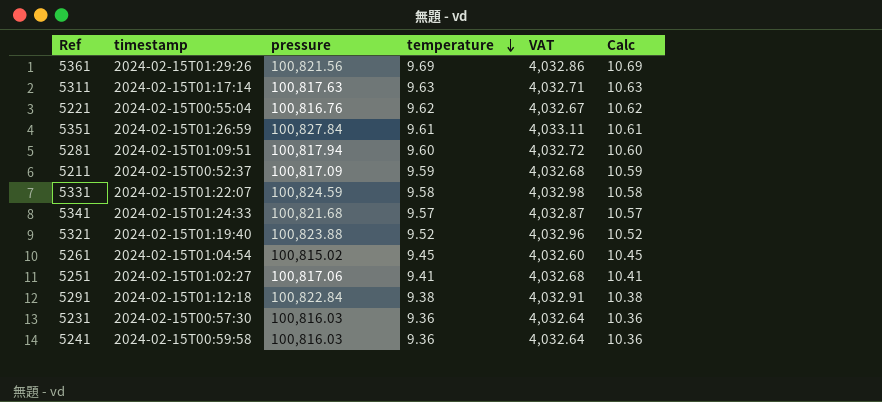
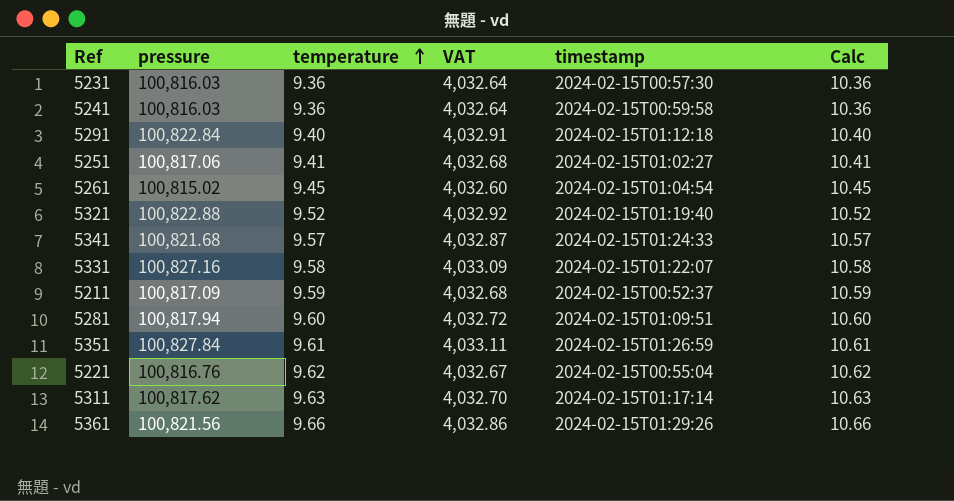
row order: temperature descending -> temperature ascending
column timestamp | position: 2 -> 5
5291 | temperature: 9.38 -> 9.40
5291 | Calc: 10.38 -> 10.40
5321 | pressure: 100,823.88 -> 100,822.88
5321 | VAT: 4,032.96 -> 4,032.92
5331 | pressure: 100,824.59 -> 100,827.16
5331 | VAT: 4,032.98 -> 4,033.09
5311 | pressure: 100,817.63 -> 100,817.62
5311 | VAT: 4,032.71 -> 4,032.70
5361 | temperature: 9.69 -> 9.66
5361 | Calc: 10.69 -> 10.66

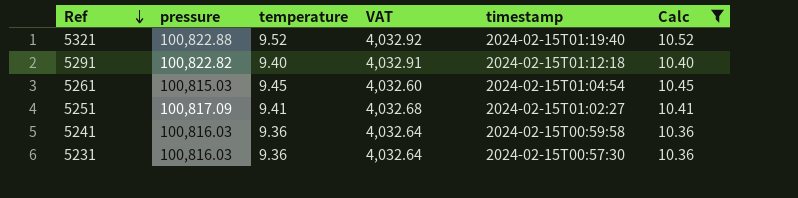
filter: none -> Calc <= 10.52
row order: temperature ascending -> Ref descending
5291 | pressure: 100,822.84 -> 100,822.82
5261 | pressure: 100,815.02 -> 100,815.03
5251 | pressure: 100,817.06 -> 100,817.09

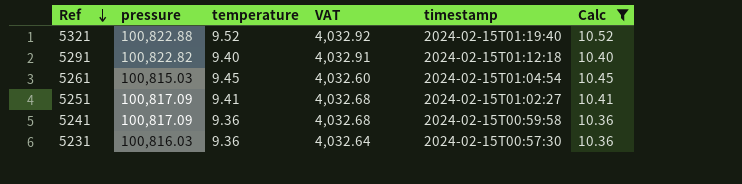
5241 | pressure: 100,816.03 -> 100,817.09
5241 | VAT: 4,032.64 -> 4,032.68

